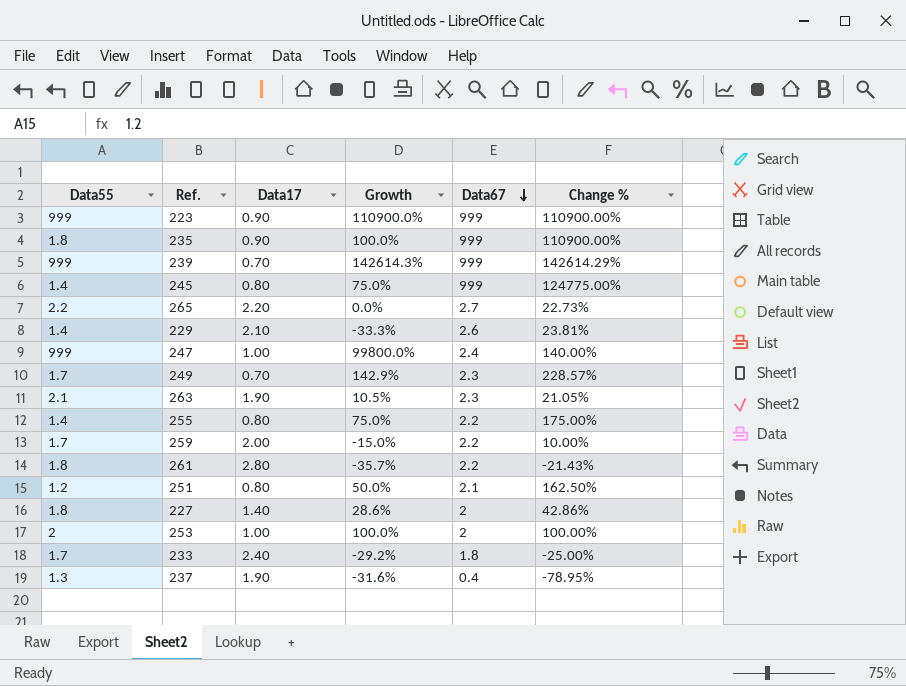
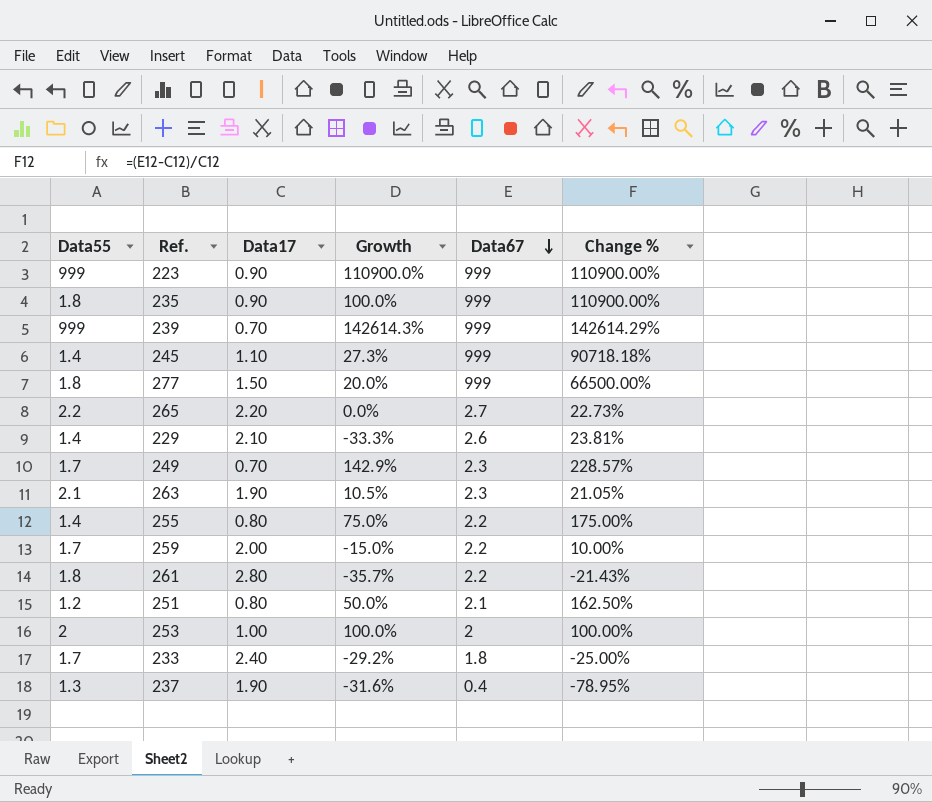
row 247: 999 | 1.00 | 99800.0% | 2.4 | 140.00% -> none
row 227: 1.8 | 1.40 | 28.6% | 2 | 42.86% -> none
245 | Data17: 0.80 -> 1.10
245 | Growth: 75.0% -> 27.3%
245 | Change %: 124775.00% -> 90718.18%
row 277: none -> 1.8 | 1.50 | 20.0% | 999 | 66500.00%

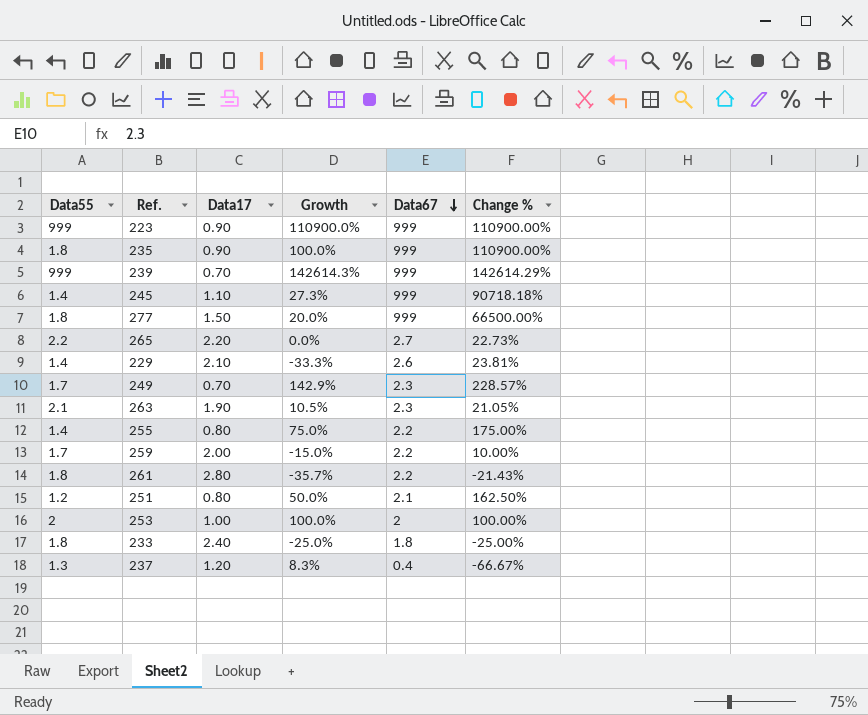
233 | Data55: 1.7 -> 1.8
233 | Growth: -29.2% -> -25.0%
237 | Data17: 1.90 -> 1.20
237 | Growth: -31.6% -> 8.3%
237 | Change %: -78.95% -> -66.67%

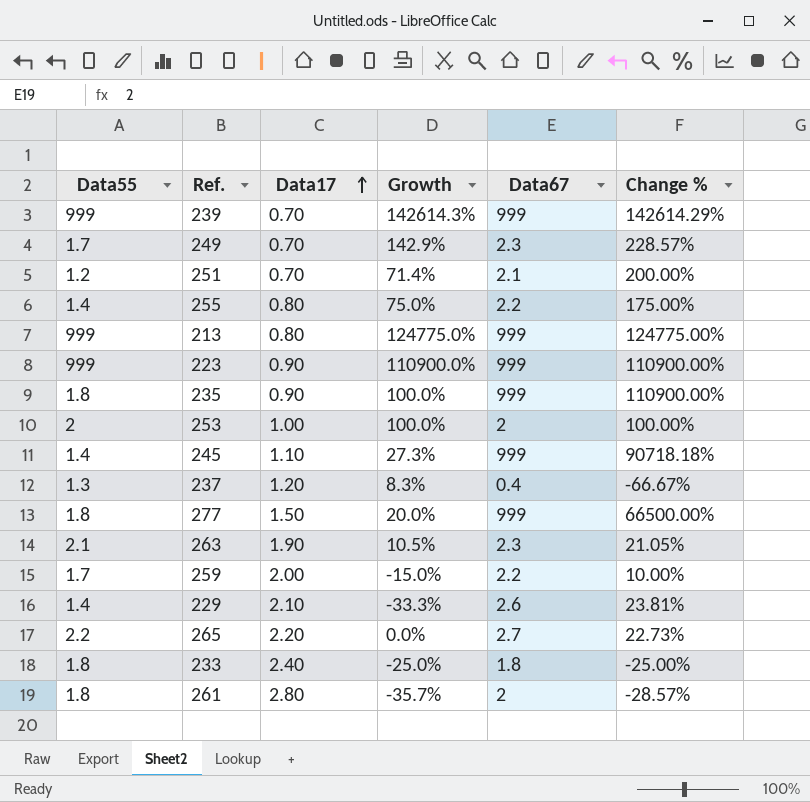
row order: Data67 descending -> Data17 ascending
251 | Data17: 0.80 -> 0.70
251 | Growth: 50.0% -> 71.4%
251 | Change %: 162.50% -> 200.00%
row 213: none -> 999 | 0.80 | 124775.0% | 999 | 124775.00%
261 | Data67: 2.2 -> 2
261 | Change %: -21.43% -> -28.57%

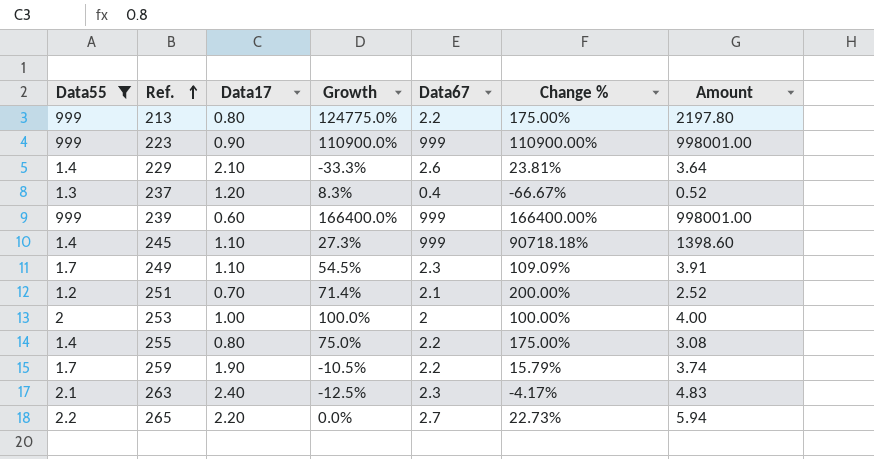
filter: none -> Data55 != 1.8
row order: Data17 ascending -> Ref. ascending
column Amount | formula: none -> [Data55] * [Data67]
213 | Data67: 999 -> 2.2
213 | Change %: 124775.00% -> 175.00%
239 | Data17: 0.70 -> 0.60
239 | Growth: 142614.3% -> 166400.0%
239 | Change %: 142614.29% -> 166400.00%
249 | Data17: 0.70 -> 1.10
249 | Growth: 142.9% -> 54.5%
249 | Change %: 228.57% -> 109.09%
259 | Data17: 2.00 -> 1.90
259 | Growth: -15.0% -> -10.5%
259 | Change %: 10.00% -> 15.79%
263 | Data17: 1.90 -> 2.40
263 | Growth: 10.5% -> -12.5%
263 | Change %: 21.05% -> -4.17%

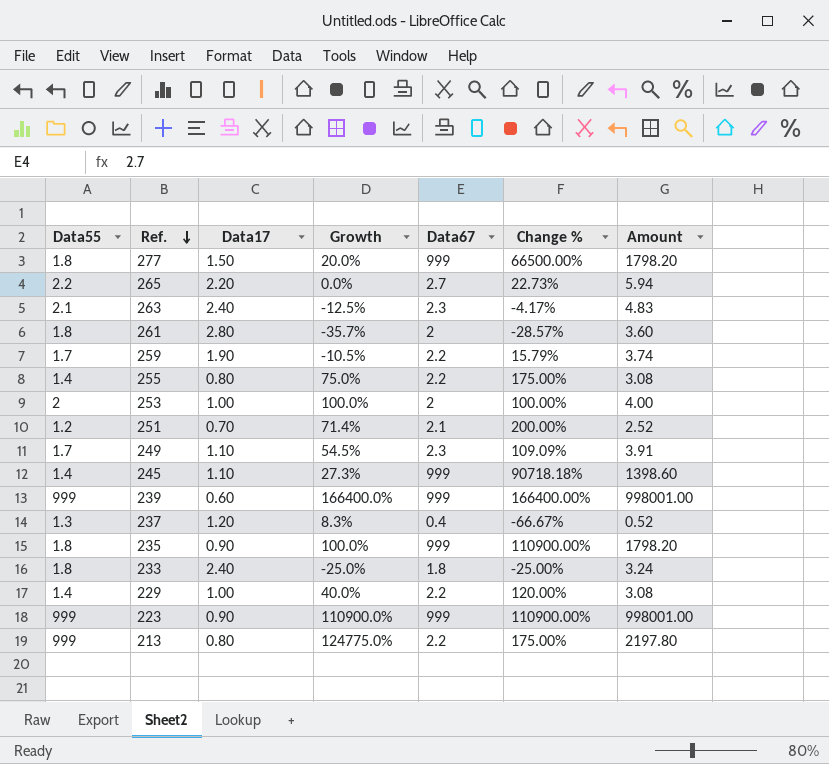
filter: Data55 != 1.8 -> none
row order: Ref. ascending -> Ref. descending
229 | Data17: 2.10 -> 1.00
229 | Growth: -33.3% -> 40.0%
229 | Data67: 2.6 -> 2.2
229 | Change %: 23.81% -> 120.00%
229 | Amount: 3.64 -> 3.08

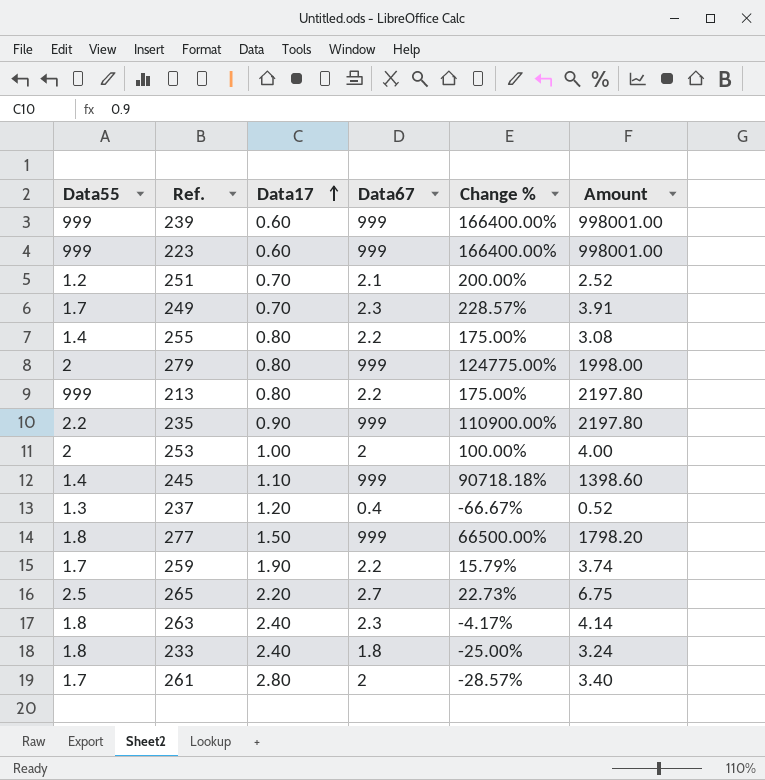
row order: Ref. descending -> Data17 ascending
column Growth | formula: ([Data55] - [Data17]) / [Data17] -> none
row 229: 1.4 | 1.00 | 40.0% | 2.2 | 120.00% | 3.08 -> none
223 | Data17: 0.90 -> 0.60
223 | Change %: 110900.00% -> 166400.00%
249 | Data17: 1.10 -> 0.70
249 | Change %: 109.09% -> 228.57%
row 279: none -> 2 | 0.80 | 999 | 124775.00% | 1998.00
235 | Data55: 1.8 -> 2.2
235 | Amount: 1798.20 -> 2197.80
265 | Data55: 2.2 -> 2.5
265 | Amount: 5.94 -> 6.75
263 | Data55: 2.1 -> 1.8
263 | Amount: 4.83 -> 4.14
261 | Data55: 1.8 -> 1.7
261 | Amount: 3.60 -> 3.40

